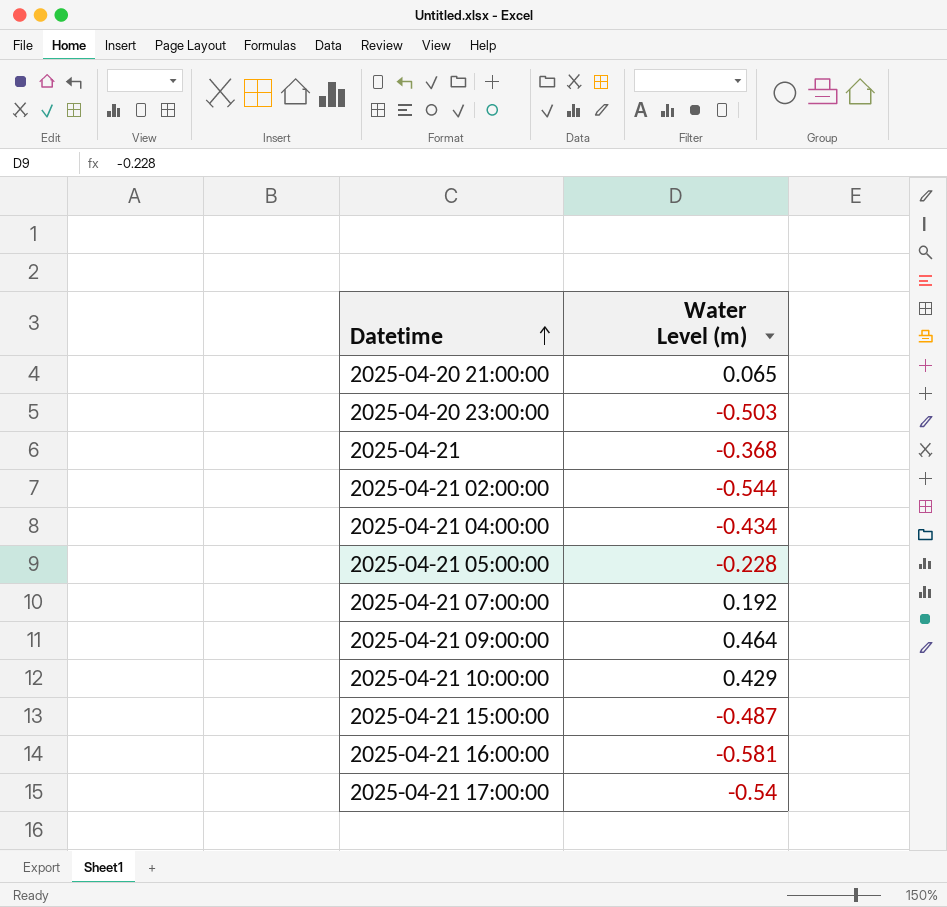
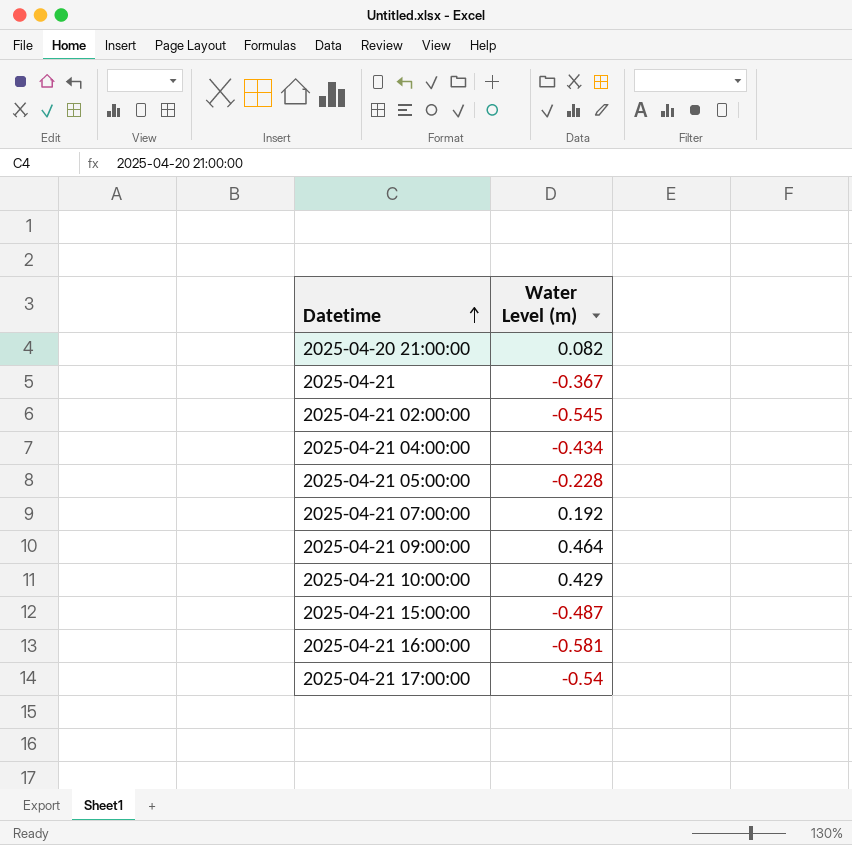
row 2025-04-20 23:00:00: -0.503 -> none
2025-04-20 21:00:00 | Water Level (m): 0.065 -> 0.082
2025-04-21 | Water Level (m): -0.368 -> -0.367
2025-04-21 02:00:00 | Water Level (m): -0.544 -> -0.545

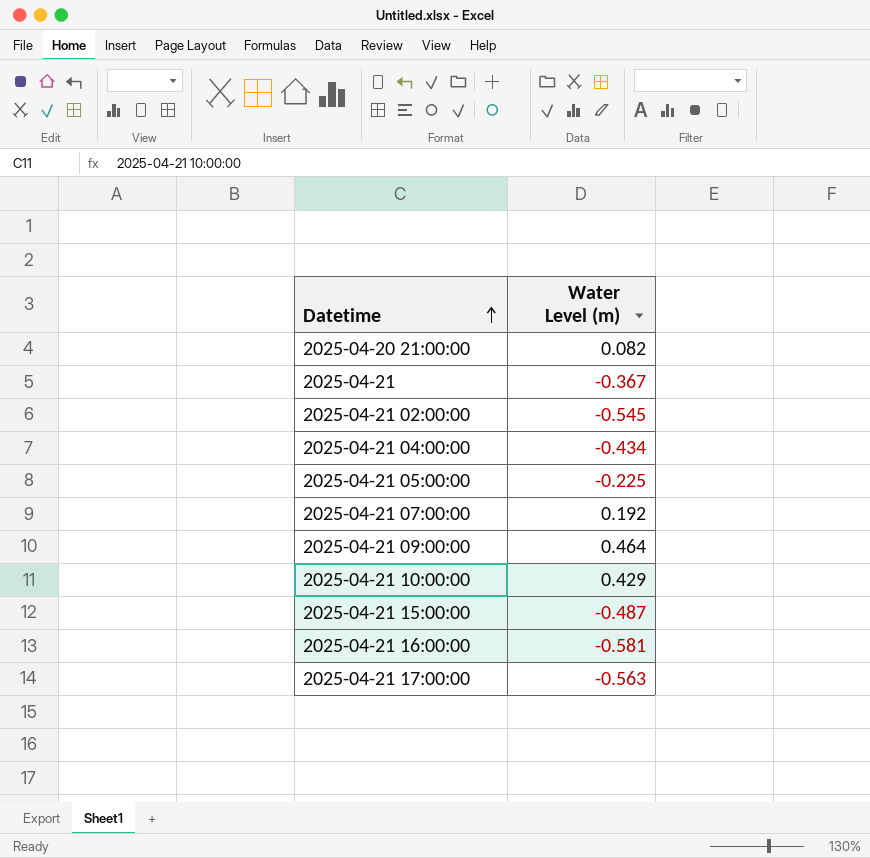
2025-04-21 05:00:00 | Water Level (m): -0.228 -> -0.225
2025-04-21 17:00:00 | Water Level (m): -0.54 -> -0.563

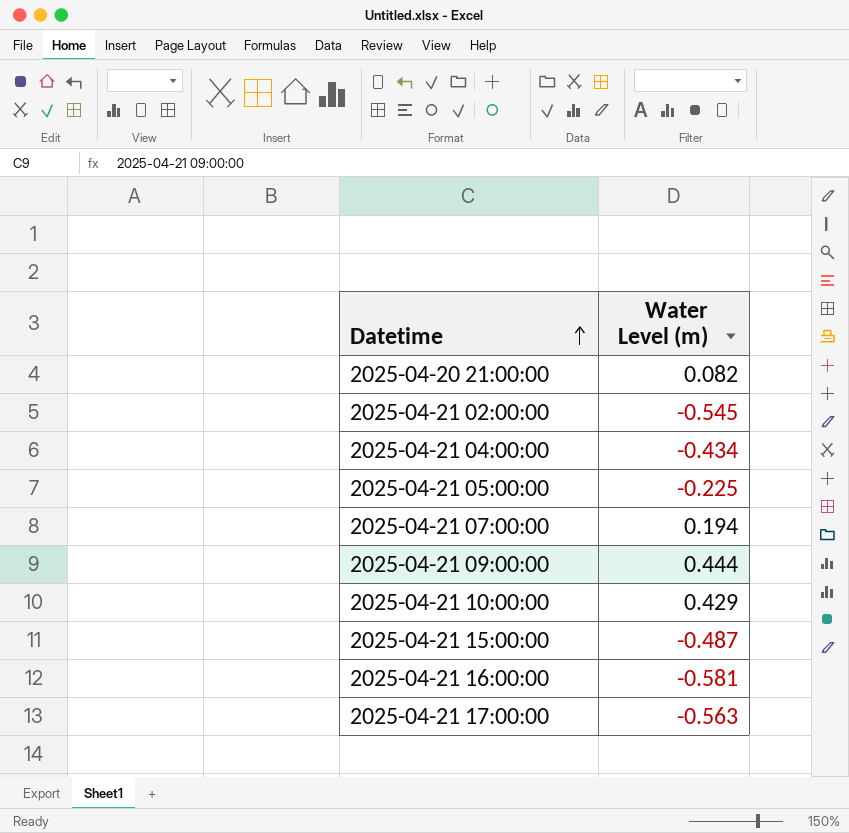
row 2025-04-21: -0.367 -> none
2025-04-21 07:00:00 | Water Level (m): 0.192 -> 0.194
2025-04-21 09:00:00 | Water Level (m): 0.464 -> 0.444

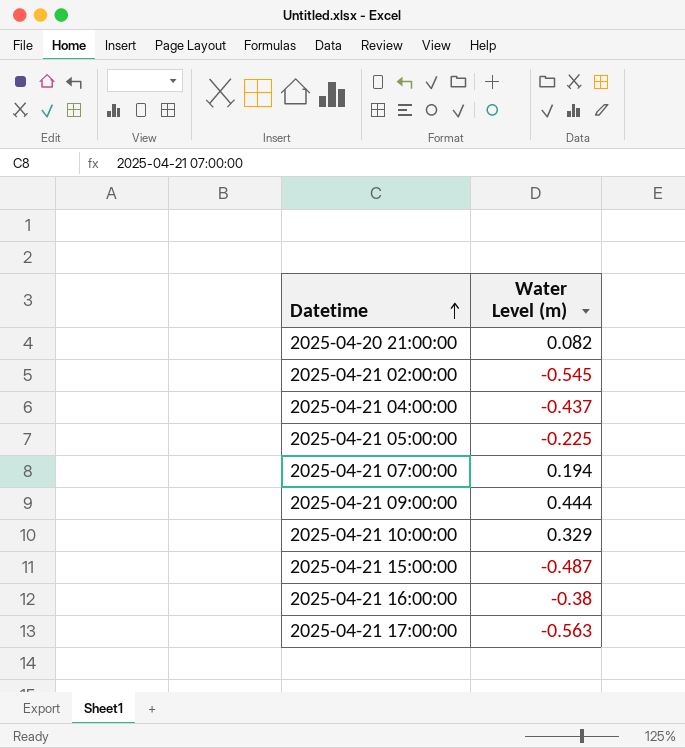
2025-04-21 04:00:00 | Water Level (m): -0.434 -> -0.437
2025-04-21 10:00:00 | Water Level (m): 0.429 -> 0.329
2025-04-21 16:00:00 | Water Level (m): -0.581 -> -0.38

